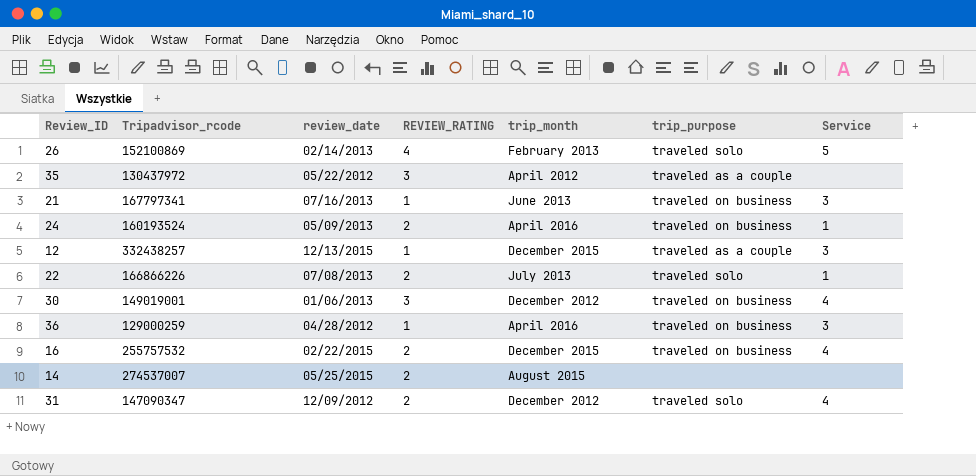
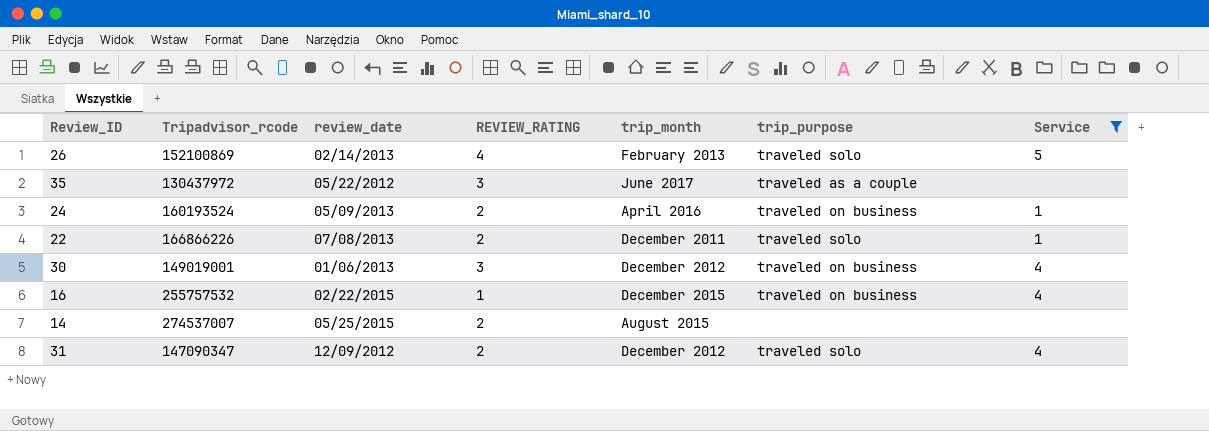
filter: none -> Service != 3
35 | trip_month: April 2012 -> June 2017
22 | trip_month: July 2013 -> December 2011
16 | REVIEW_RATING: 2 -> 1

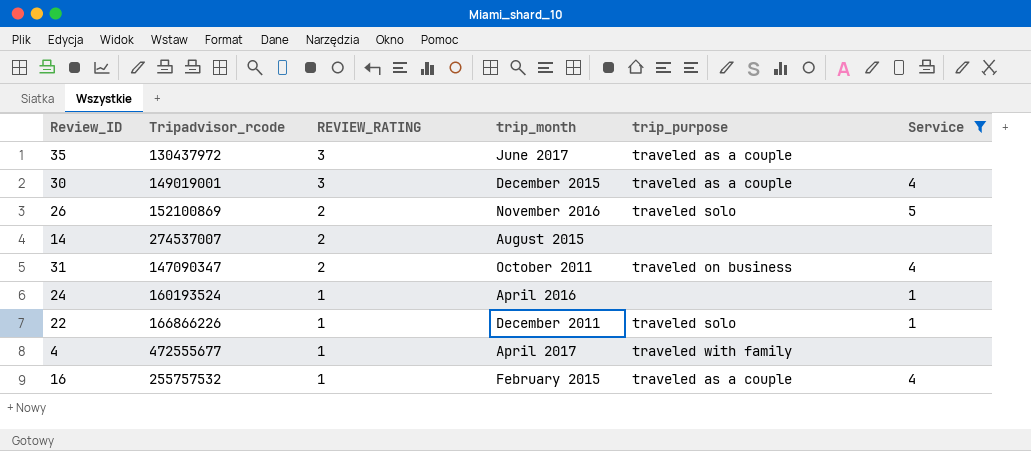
row order: none -> REVIEW_RATING descending
column review_date | position: 3 -> none
30 | trip_month: December 2012 -> December 2015
30 | trip_purpose: traveled on business -> traveled as a couple
26 | REVIEW_RATING: 4 -> 2
26 | trip_month: February 2013 -> November 2016
31 | trip_month: December 2012 -> October 2011
31 | trip_purpose: traveled solo -> traveled on business
24 | REVIEW_RATING: 2 -> 1
24 | trip_purpose: traveled on business -> none
22 | REVIEW_RATING: 2 -> 1
row 4: none -> 472555677 | 1 | April 2017 | traveled with family | none
16 | trip_month: December 2015 -> February 2015
16 | trip_purpose: traveled on business -> traveled as a couple

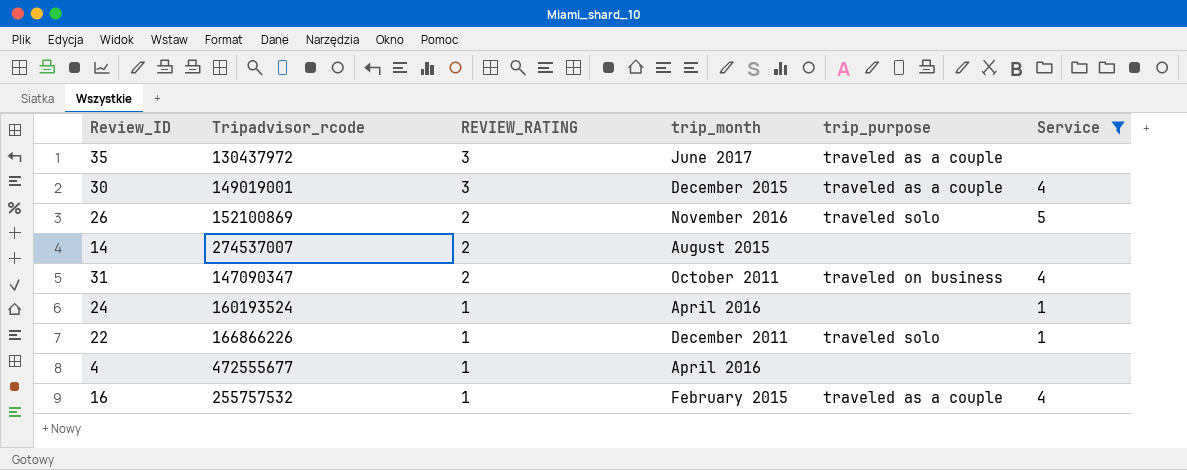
4 | trip_month: April 2017 -> April 2016
4 | trip_purpose: traveled with family -> none

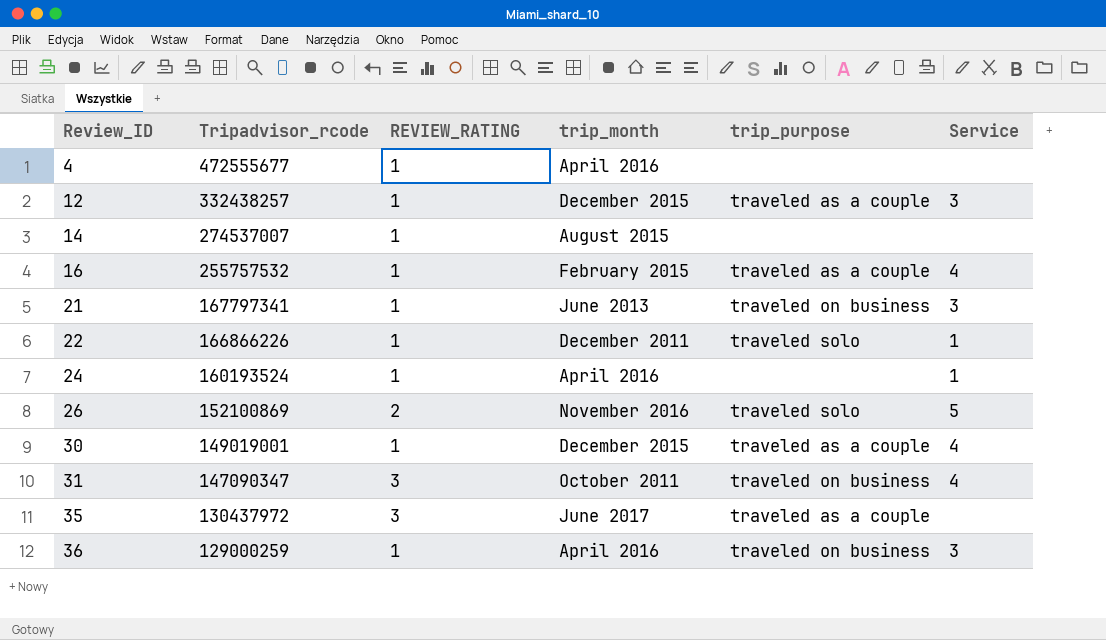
filter: Service != 3 -> none
row order: REVIEW_RATING descending -> Review_ID ascending
14 | REVIEW_RATING: 2 -> 1
30 | REVIEW_RATING: 3 -> 1
31 | REVIEW_RATING: 2 -> 3

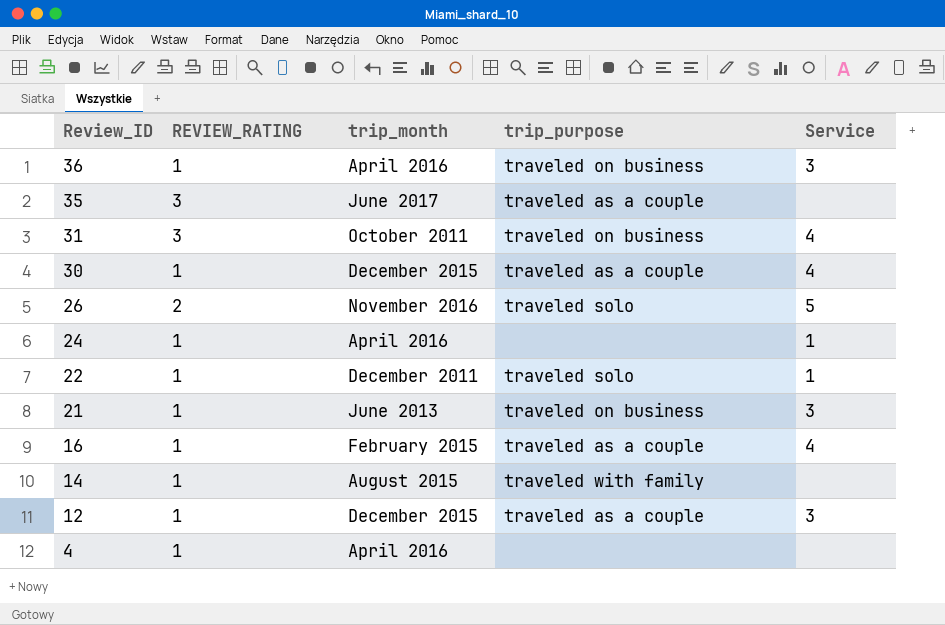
row order: Review_ID ascending -> Review_ID descending
column Tripadvisor_rcode | position: 2 -> none
14 | trip_purpose: none -> traveled with family

